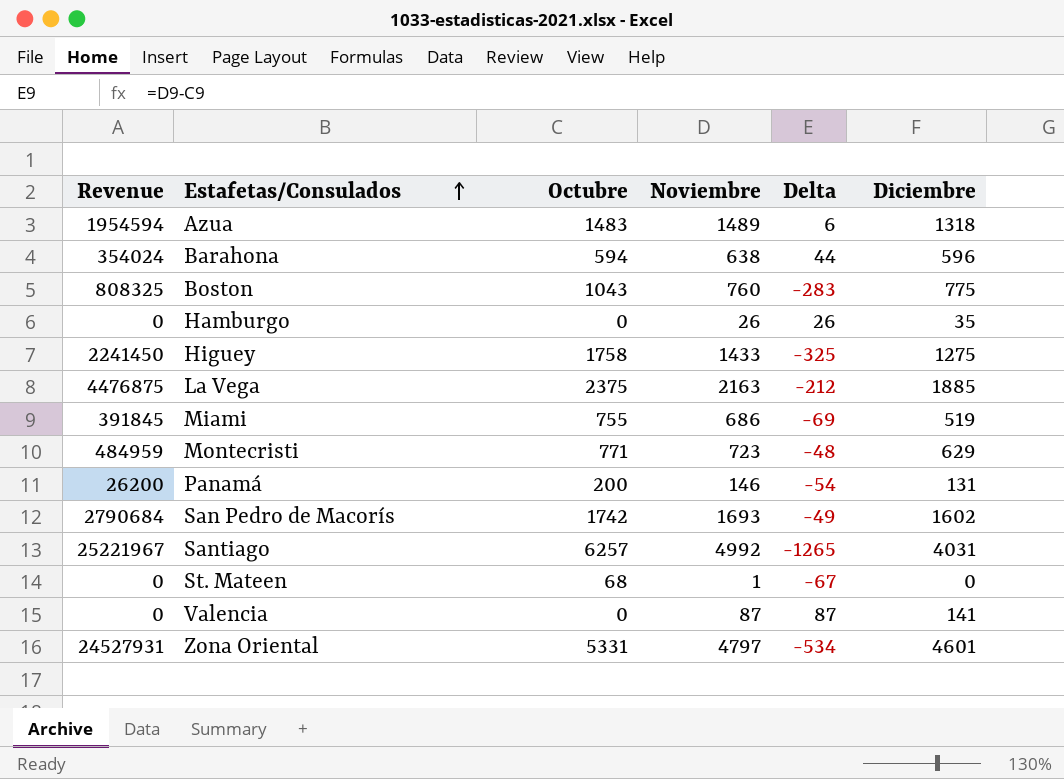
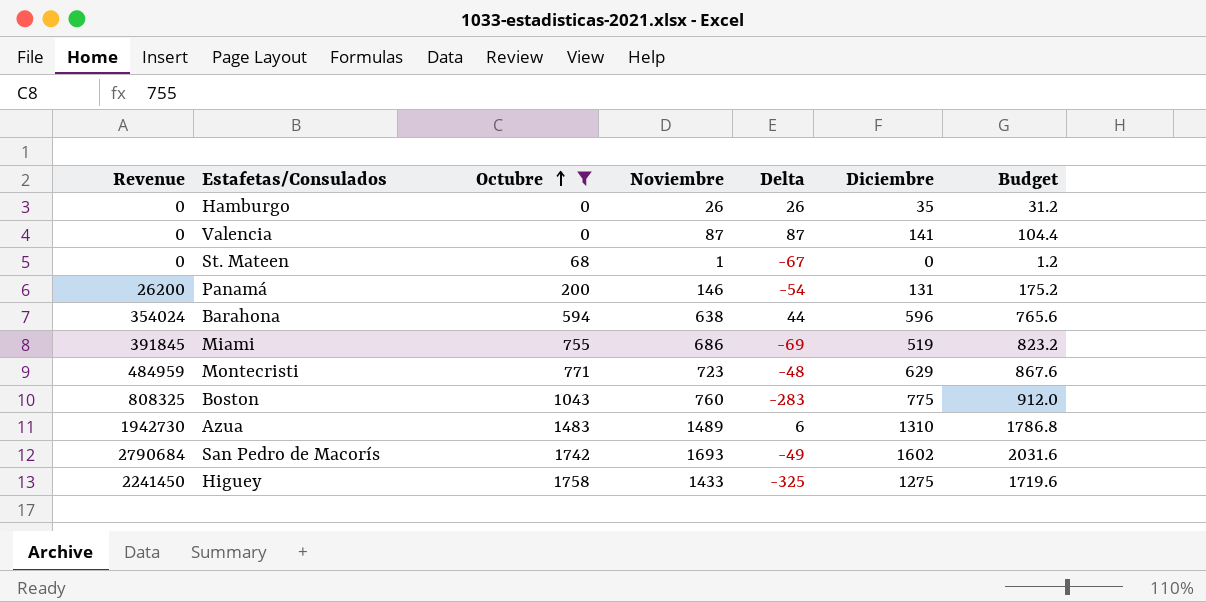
filter: none -> Octubre <= 1758
row order: Estafetas/Consulados ascending -> Octubre ascending
column Budget | formula: none -> [Noviembre] * 1.2
Azua | Revenue: 1954594 -> 1942730
Azua | Diciembre: 1318 -> 1310

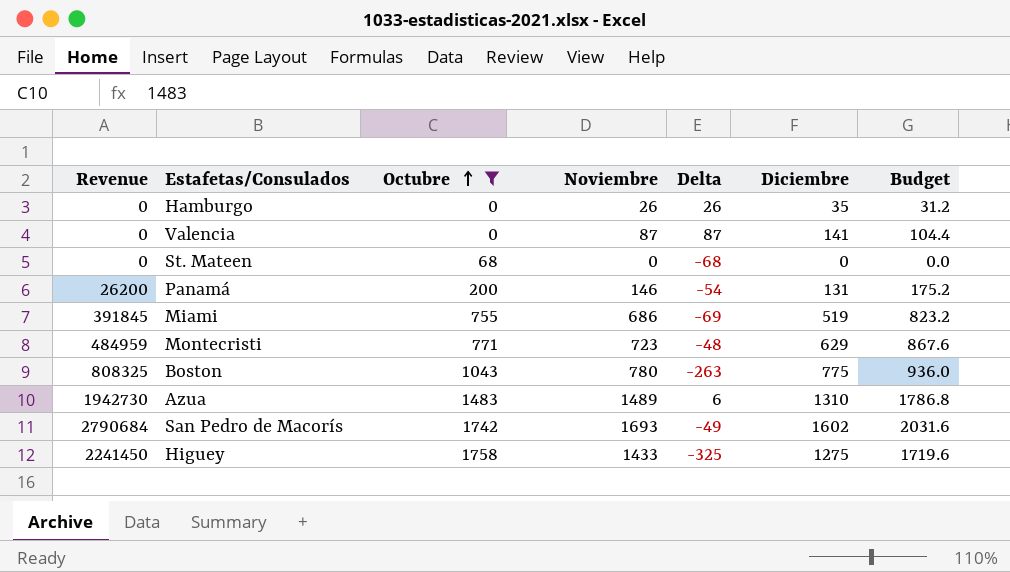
row Barahona: 354024 | 594 | 638 | 44 | 596 | 765.6 -> none
St. Mateen | Noviembre: 1 -> 0
St. Mateen | Delta: -67 -> -68
St. Mateen | Budget: 1.2 -> 0.0
Boston | Noviembre: 760 -> 780
Boston | Delta: -283 -> -263
Boston | Budget: 912.0 -> 936.0

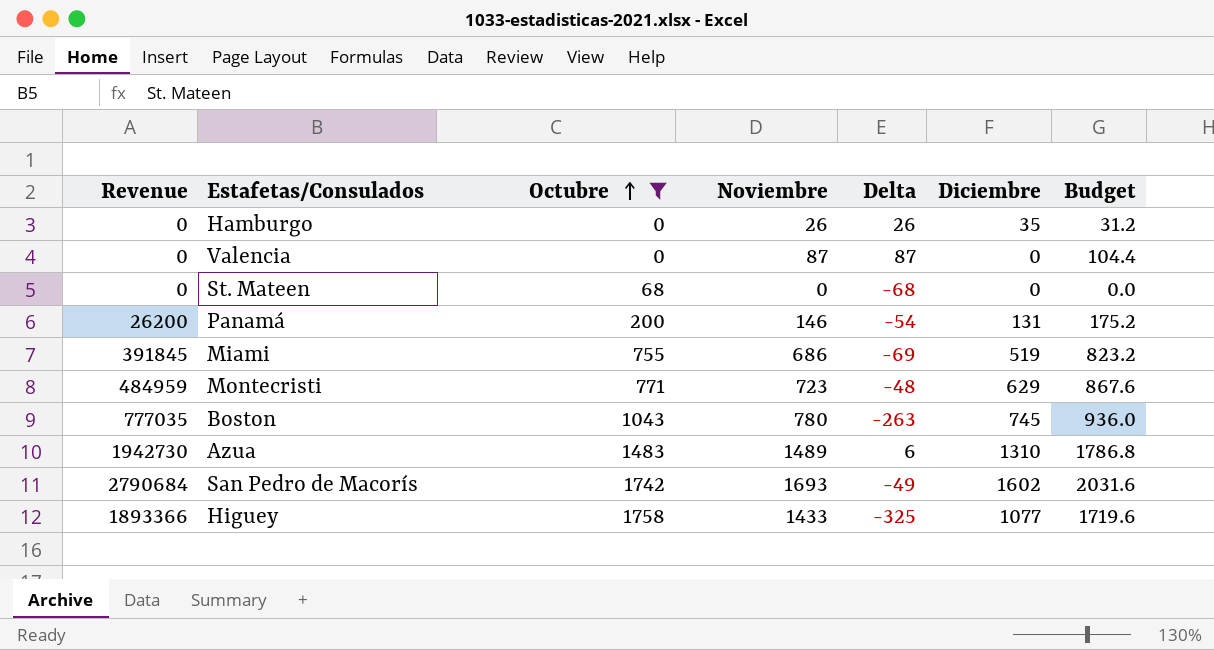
Valencia | Diciembre: 141 -> 0
Boston | Revenue: 808325 -> 777035
Boston | Diciembre: 775 -> 745
Higuey | Revenue: 2241450 -> 1893366
Higuey | Diciembre: 1275 -> 1077

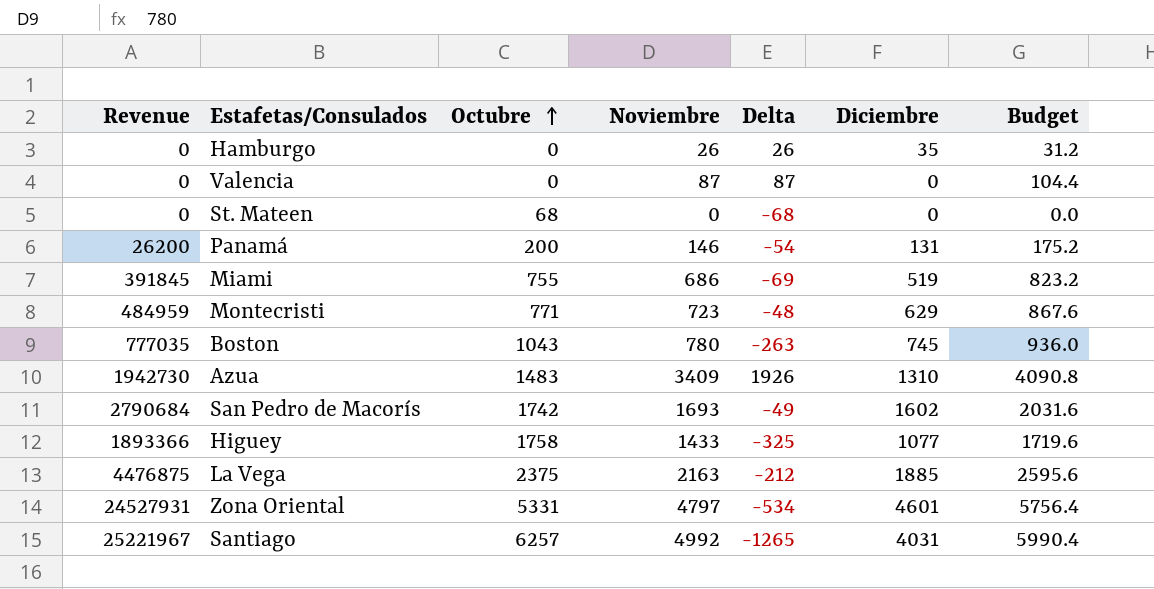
filter: Octubre <= 1758 -> none
Azua | Noviembre: 1489 -> 3409
Azua | Delta: 6 -> 1926
Azua | Budget: 1786.8 -> 4090.8

